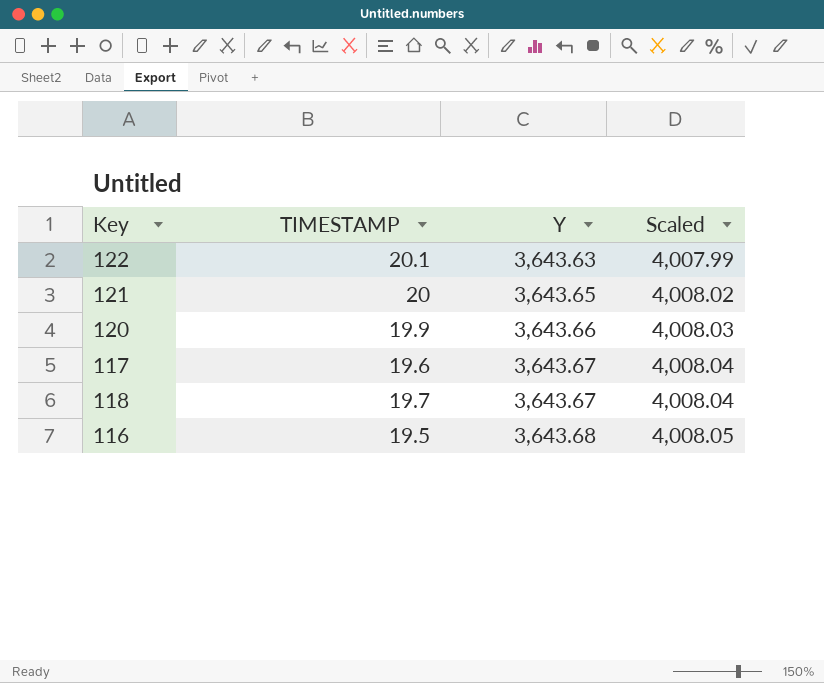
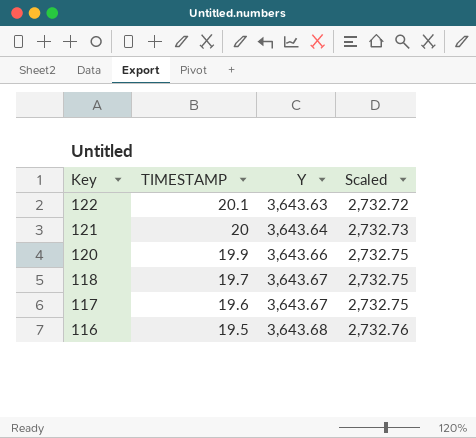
row order: Y ascending -> Key descending
column Scaled | formula: [Y] * 1.1 -> [Y] * 0.75
121 | Y: 3,643.65 -> 3,643.64

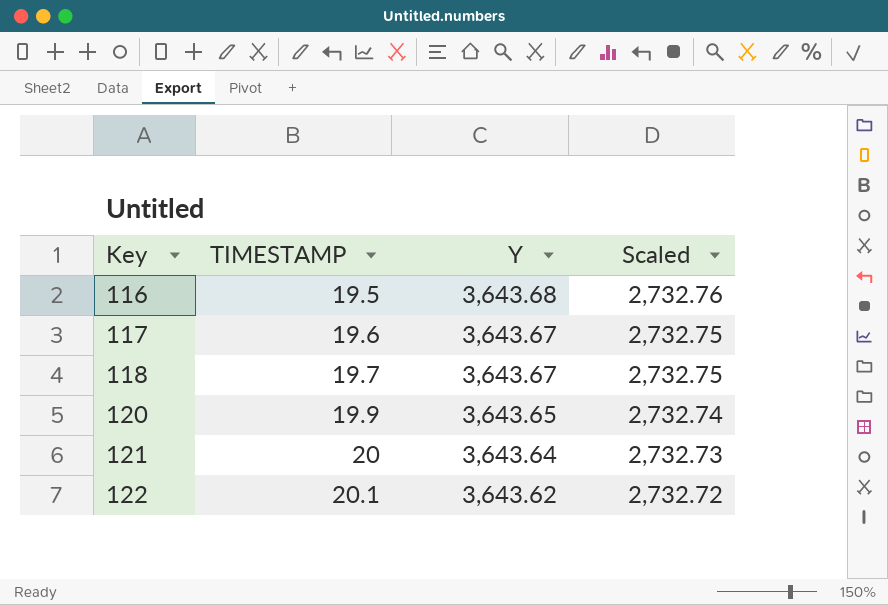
row order: Key descending -> Key ascending
120 | Y: 3,643.66 -> 3,643.65
120 | Scaled: 2,732.75 -> 2,732.74
122 | Y: 3,643.63 -> 3,643.62

